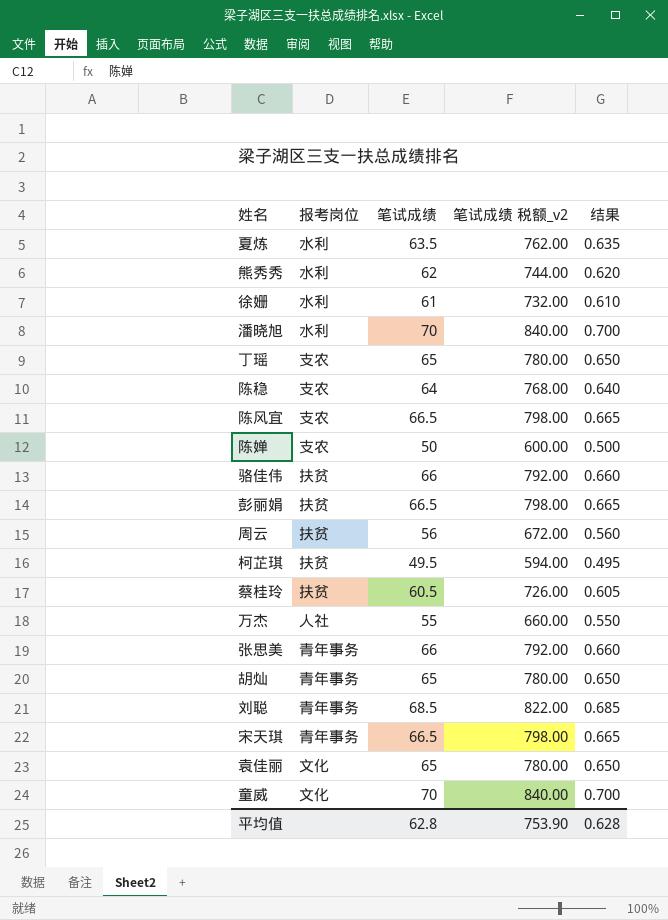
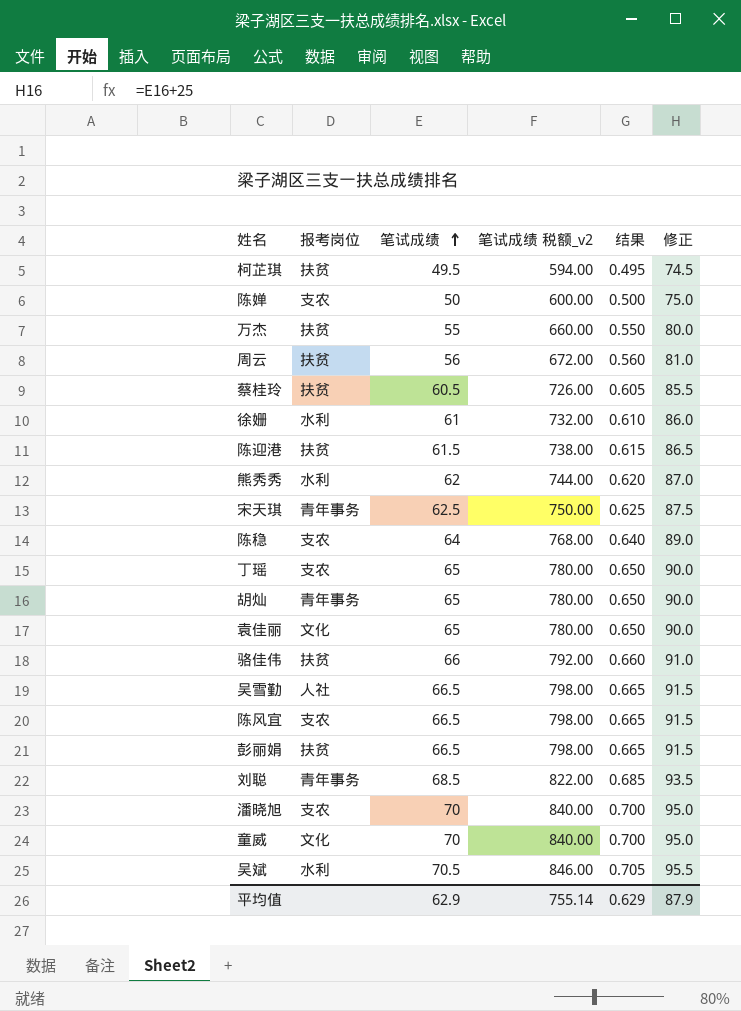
row order: none -> 笔试成绩 ascending
column 修正 | formula: none -> [笔试成绩] + 25
row 夏炼: 水利 | 63.5 | 762.00 | 0.635 -> none
row 张思美: 青年事务 | 66 | 792.00 | 0.660 -> none
万杰 | 报考岗位: 人社 -> 扶贫
row 陈迎港: none -> 扶贫 | 61.5 | 738.00 | 0.615 | 86.5
宋天琪 | 笔试成绩: 66.5 -> 62.5
宋天琪 | 笔试成绩 税额_v2: 798.00 -> 750.00
宋天琪 | 结果: 0.665 -> 0.625
row 吴雪勤: none -> 人社 | 66.5 | 798.00 | 0.665 | 91.5
潘晓旭 | 报考岗位: 水利 -> 支农
row 吴斌: none -> 水利 | 70.5 | 846.00 | 0.705 | 95.5
平均值 | 笔试成绩: 62.8 -> 62.9
平均值 | 笔试成绩 税额_v2: 753.90 -> 755.14
平均值 | 结果: 0.628 -> 0.629

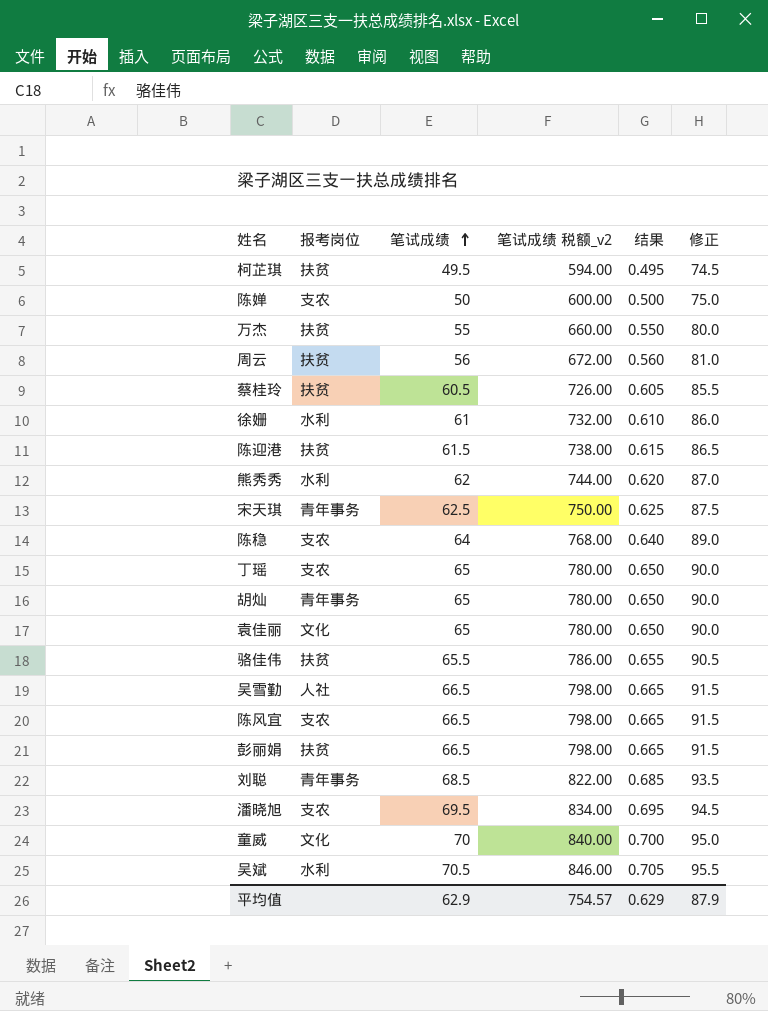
骆佳伟 | 笔试成绩: 66 -> 65.5
骆佳伟 | 笔试成绩 税额_v2: 792.00 -> 786.00
骆佳伟 | 结果: 0.660 -> 0.655
骆佳伟 | 修正: 91.0 -> 90.5
潘晓旭 | 笔试成绩: 70 -> 69.5
潘晓旭 | 笔试成绩 税额_v2: 840.00 -> 834.00
潘晓旭 | 结果: 0.700 -> 0.695
潘晓旭 | 修正: 95.0 -> 94.5
平均值 | 笔试成绩 税额_v2: 755.14 -> 754.57

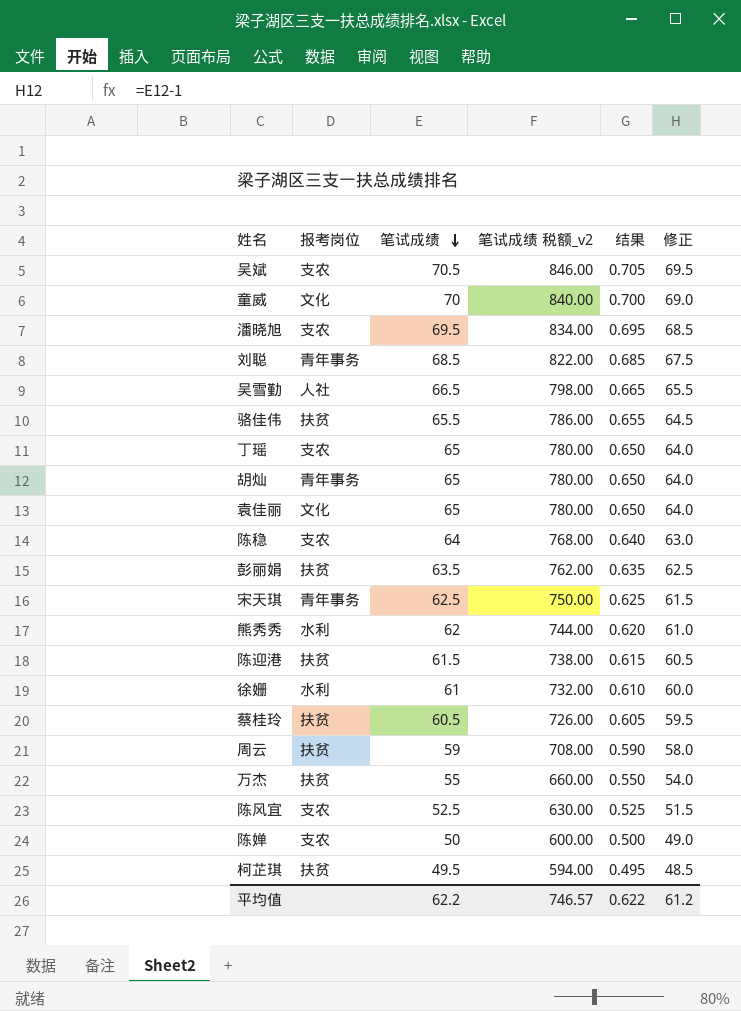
row order: 笔试成绩 ascending -> 笔试成绩 descending
column 修正 | formula: [笔试成绩] + 25 -> [笔试成绩] - 1
吴斌 | 报考岗位: 水利 -> 支农
彭丽娟 | 笔试成绩: 66.5 -> 63.5
彭丽娟 | 笔试成绩 税额_v2: 798.00 -> 762.00
彭丽娟 | 结果: 0.665 -> 0.635
周云 | 笔试成绩: 56 -> 59
周云 | 笔试成绩 税额_v2: 672.00 -> 708.00
周云 | 结果: 0.560 -> 0.590
陈风宜 | 笔试成绩: 66.5 -> 52.5
陈风宜 | 笔试成绩 税额_v2: 798.00 -> 630.00
陈风宜 | 结果: 0.665 -> 0.525
平均值 | 笔试成绩: 62.9 -> 62.2
平均值 | 笔试成绩 税额_v2: 754.57 -> 746.57
平均值 | 结果: 0.629 -> 0.622
平均值 | 修正: 87.9 -> 61.2

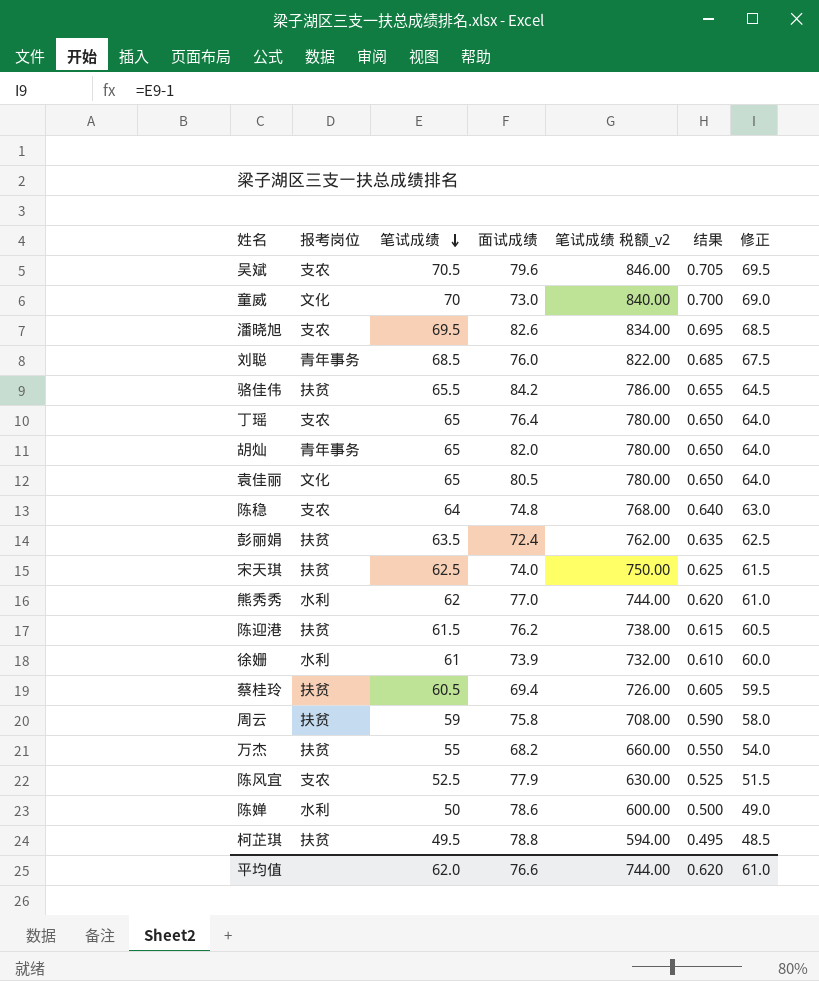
column 面试成绩 | position: none -> 4
row 吴雪勤: 人社 | 66.5 | 798.00 | 0.665 | 65.5 -> none
宋天琪 | 报考岗位: 青年事务 -> 扶贫
陈婵 | 报考岗位: 支农 -> 水利
平均值 | 笔试成绩: 62.2 -> 62.0
平均值 | 笔试成绩 税额_v2: 746.57 -> 744.00
平均值 | 结果: 0.622 -> 0.620
平均值 | 修正: 61.2 -> 61.0

